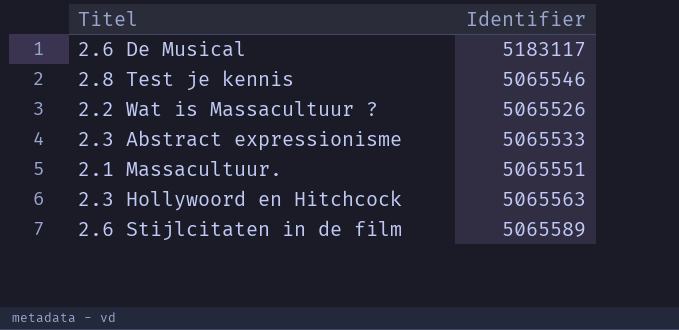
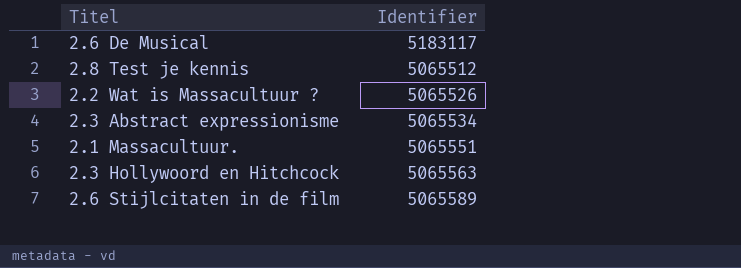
2.8 Test je kennis | Identifier: 5065546 -> 5065512
2.3 Abstract expressionisme | Identifier: 5065533 -> 5065534

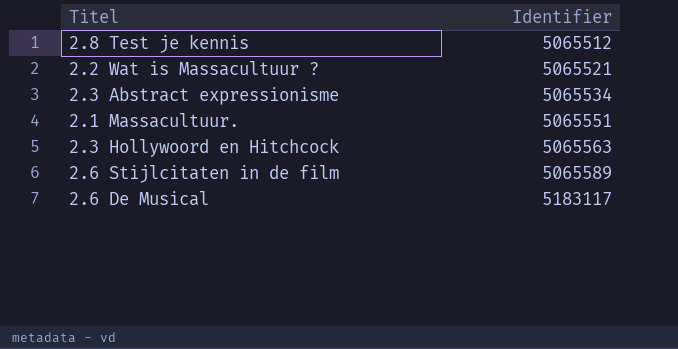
row order: none -> Identifier ascending
2.2 Wat is Massacultuur ? | Identifier: 5065526 -> 5065521

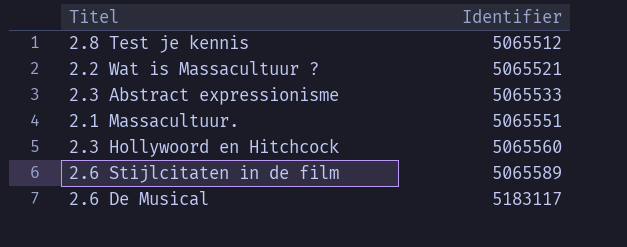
2.3 Abstract expressionisme | Identifier: 5065534 -> 5065533
2.3 Hollywoord en Hitchcock | Identifier: 5065563 -> 5065560

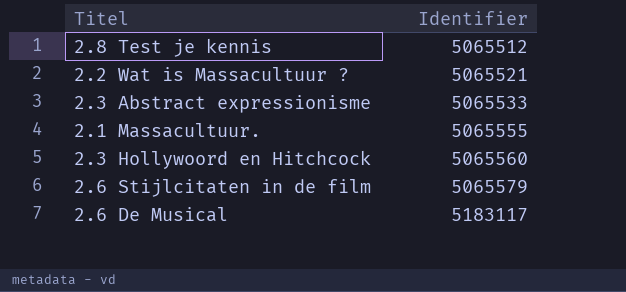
2.1 Massacultuur. | Identifier: 5065551 -> 5065555
2.6 Stijlcitaten in de film | Identifier: 5065589 -> 5065579

